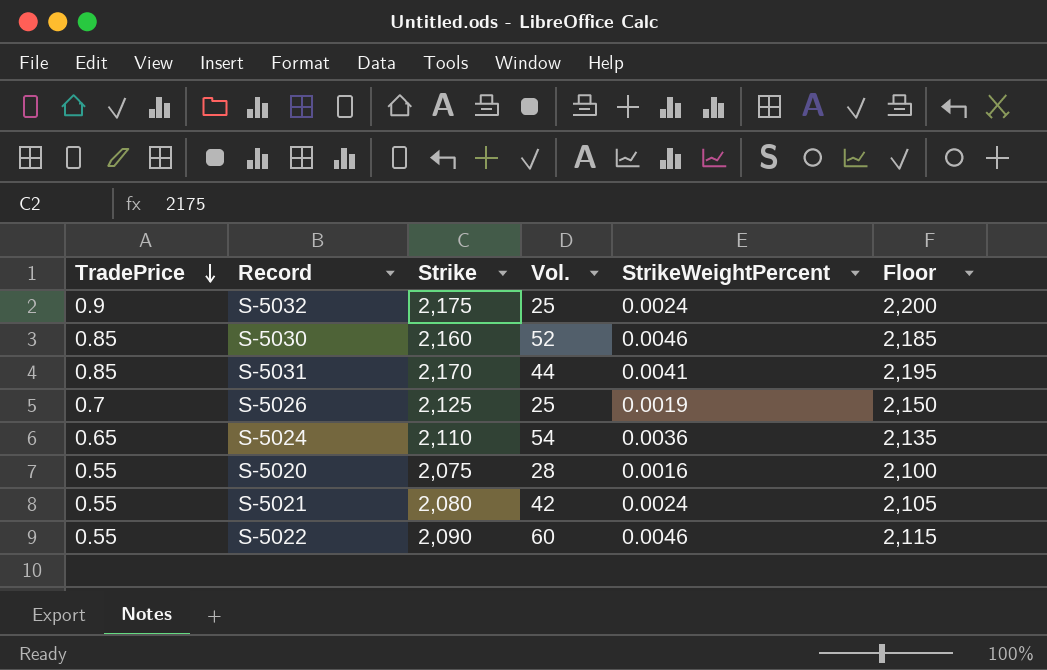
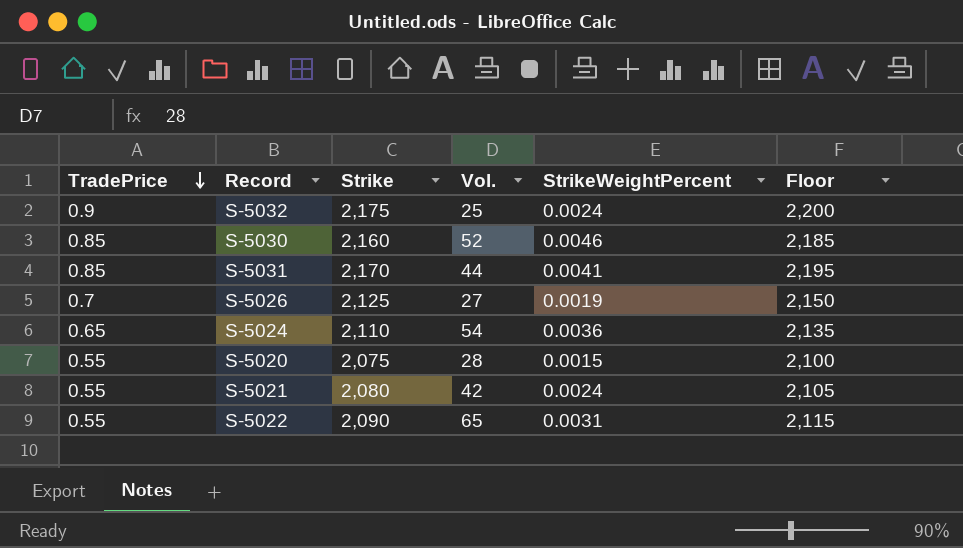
S-5026 | Vol.: 25 -> 27
S-5020 | StrikeWeightPercent: 0.0016 -> 0.0015
S-5022 | Vol.: 60 -> 65
S-5022 | StrikeWeightPercent: 0.0046 -> 0.0031

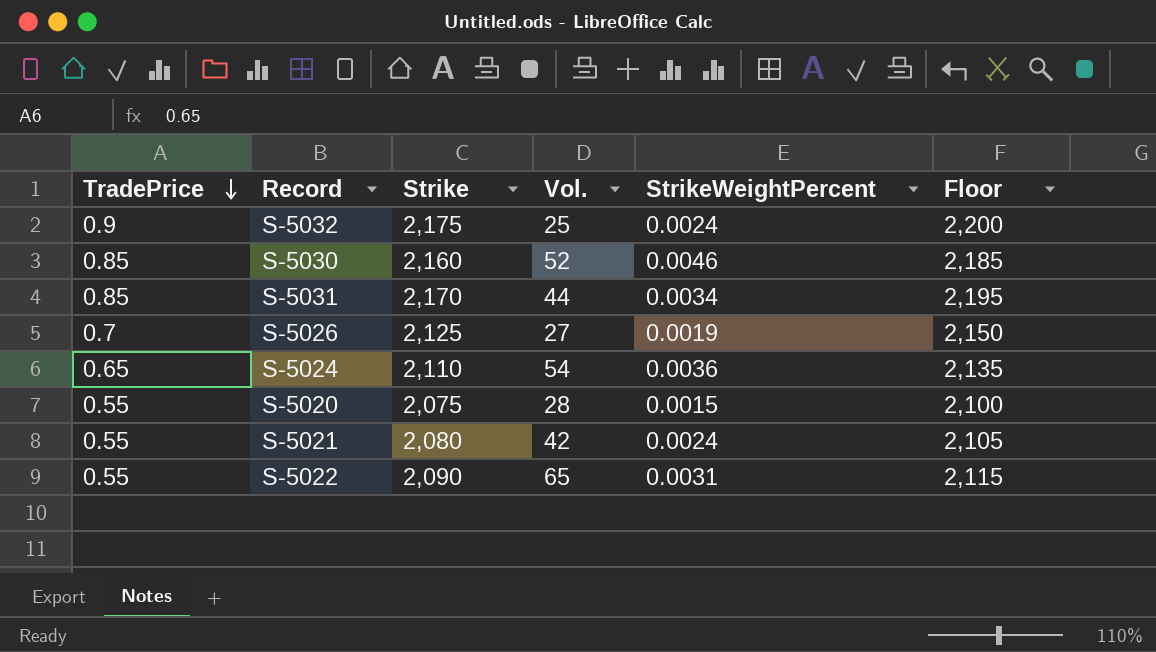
S-5031 | StrikeWeightPercent: 0.0041 -> 0.0034

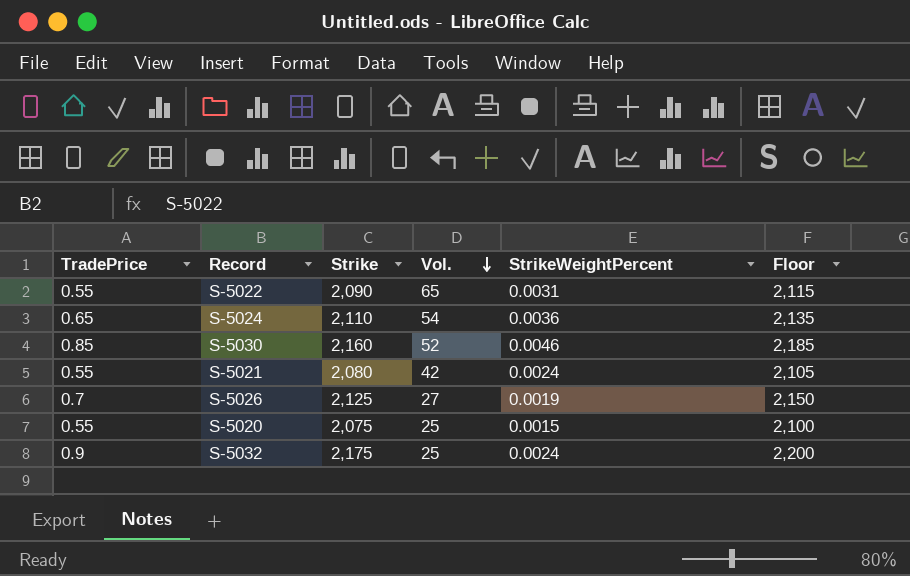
row order: TradePrice descending -> Vol. descending
row S-5031: 0.85 | 2,170 | 44 | 0.0034 | 2,195 -> none
S-5020 | Vol.: 28 -> 25

